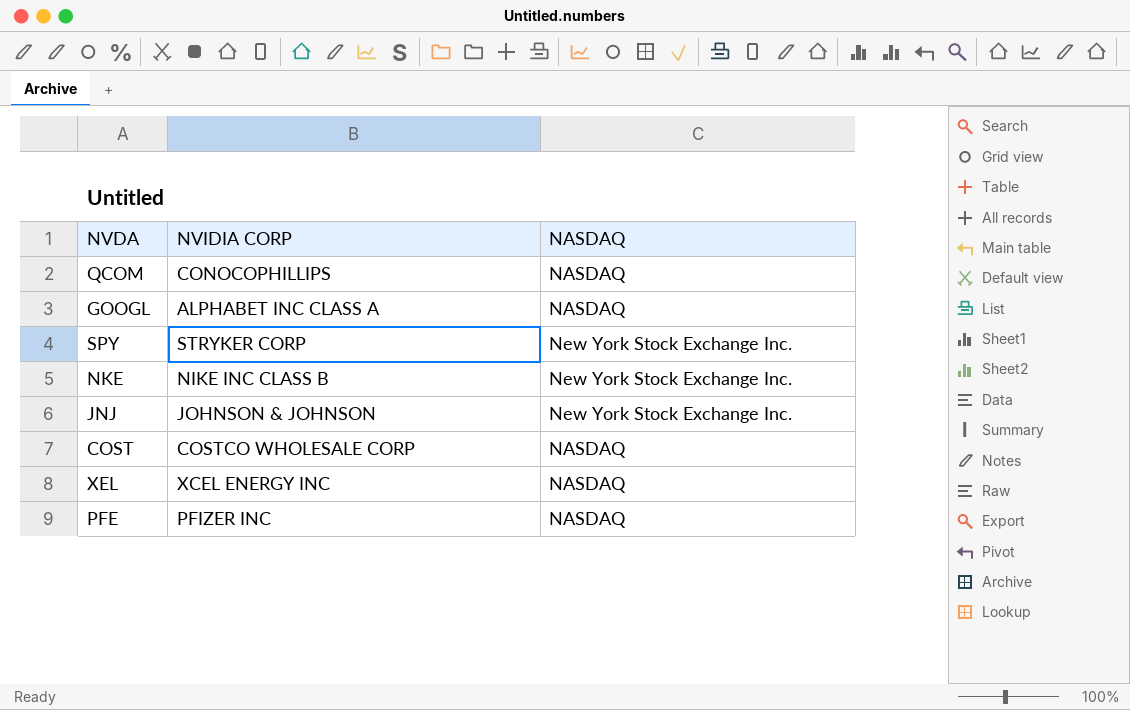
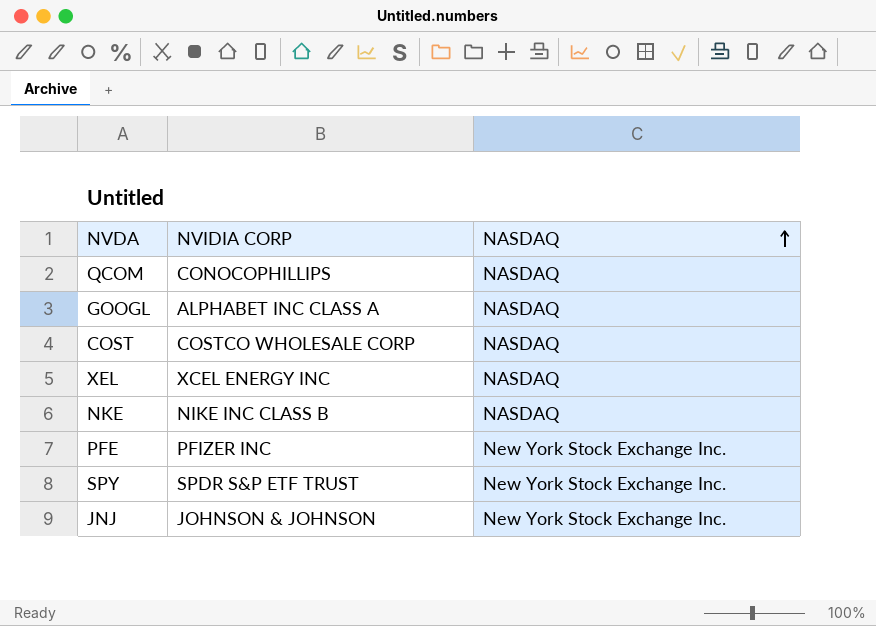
row order: none -> NASDAQ ascending
NKE | NASDAQ: New York Stock Exchange Inc. -> NASDAQ
PFE | NASDAQ: NASDAQ -> New York Stock Exchange Inc.
SPY | NVIDIA CORP: STRYKER CORP -> SPDR S&P ETF TRUST

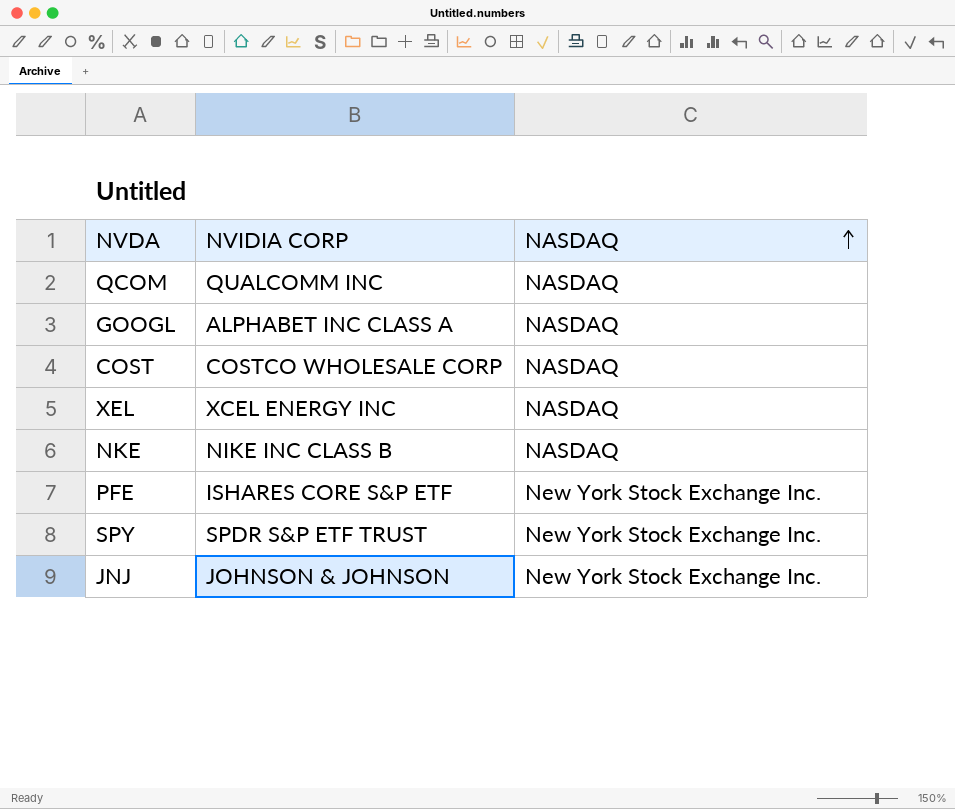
QCOM | NVIDIA CORP: CONOCOPHILLIPS -> QUALCOMM INC
PFE | NVIDIA CORP: PFIZER INC -> ISHARES CORE S&P ETF

